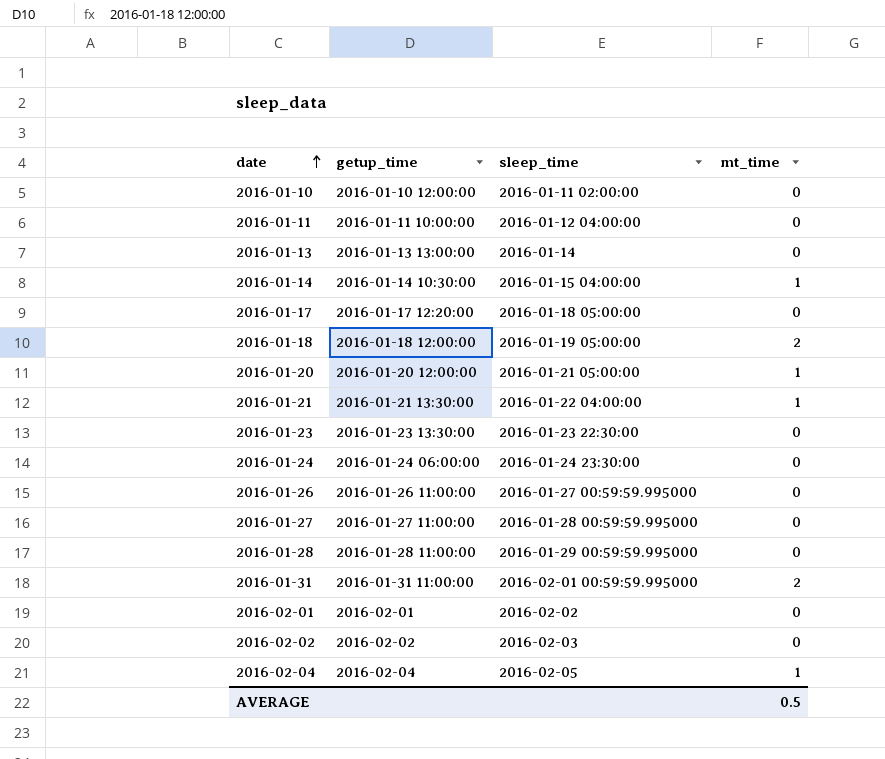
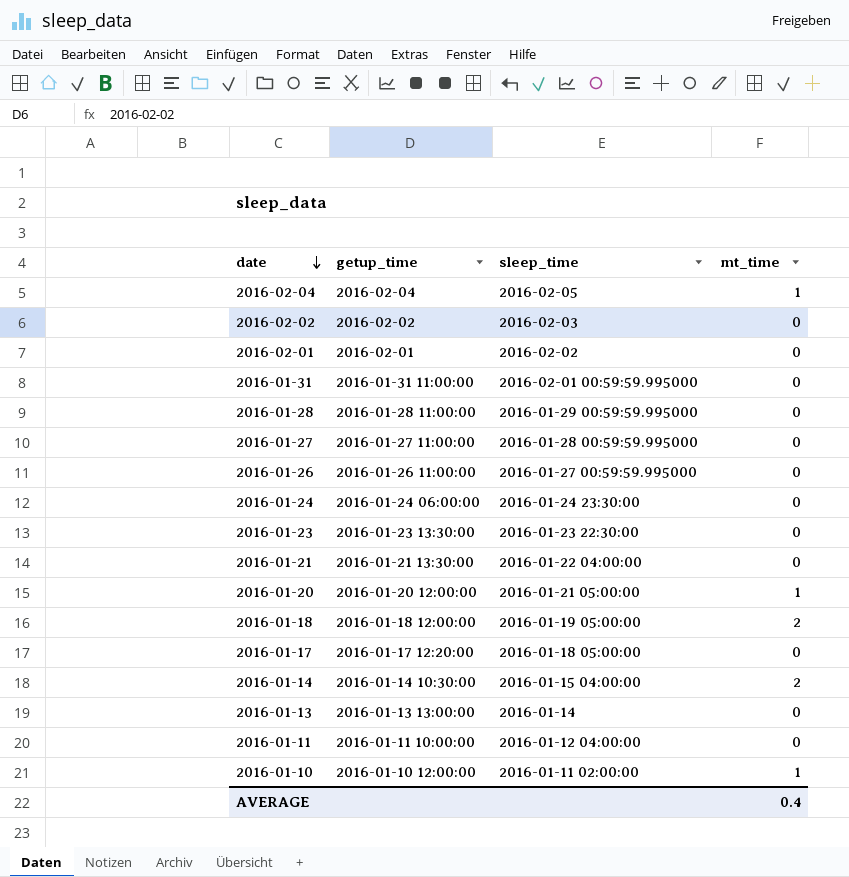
row order: date ascending -> date descending
2016-01-31 | mt_time: 2 -> 0
2016-01-21 | mt_time: 1 -> 0
2016-01-14 | mt_time: 1 -> 2
2016-01-10 | mt_time: 0 -> 1
AVERAGE | mt_time: 0.5 -> 0.4

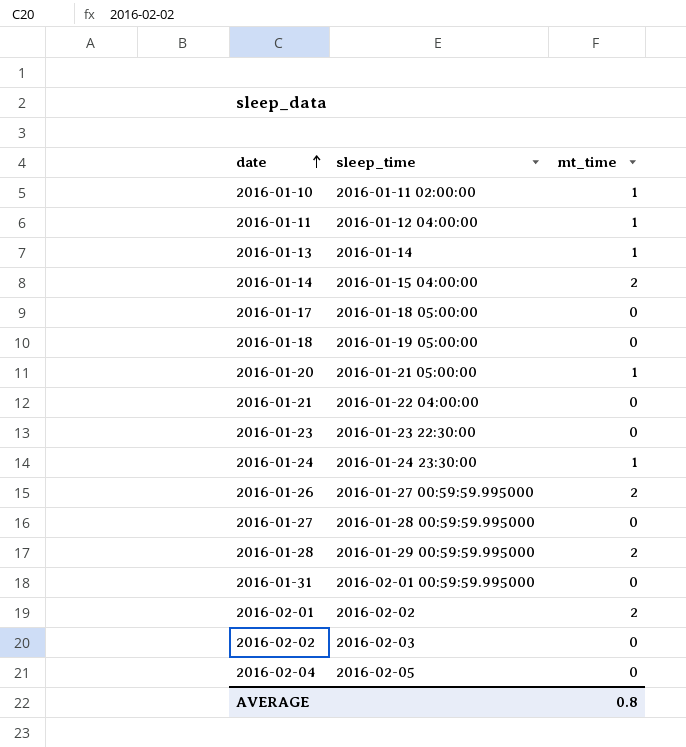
row order: date descending -> date ascending
column getup_time | position: 2 -> none
2016-01-11 | mt_time: 0 -> 1
2016-01-13 | mt_time: 0 -> 1
2016-01-18 | mt_time: 2 -> 0
2016-01-24 | mt_time: 0 -> 1
2016-01-26 | mt_time: 0 -> 2
2016-01-28 | mt_time: 0 -> 2
2016-02-01 | mt_time: 0 -> 2
2016-02-04 | mt_time: 1 -> 0
AVERAGE | mt_time: 0.4 -> 0.8

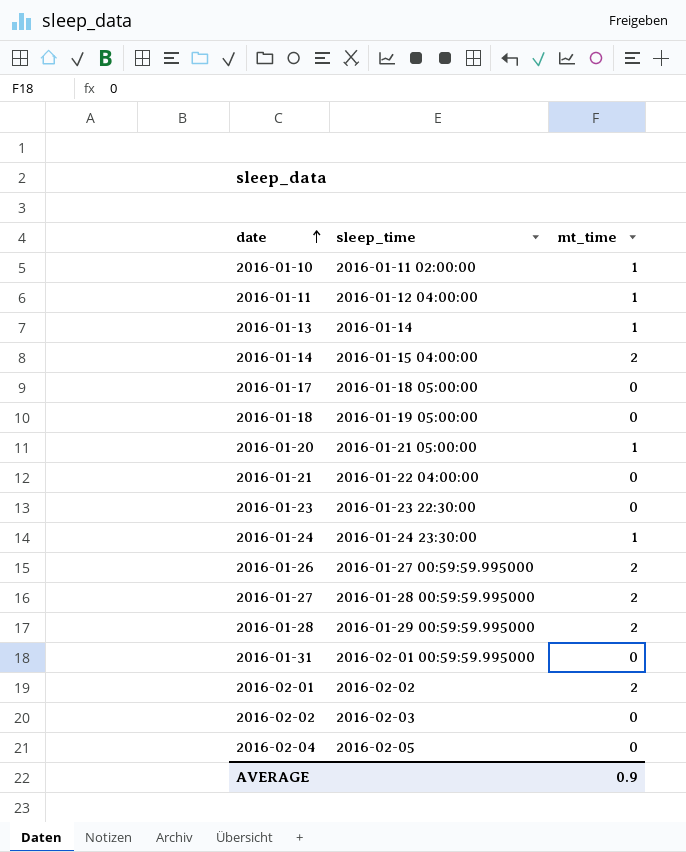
2016-01-27 | mt_time: 0 -> 2
AVERAGE | mt_time: 0.8 -> 0.9

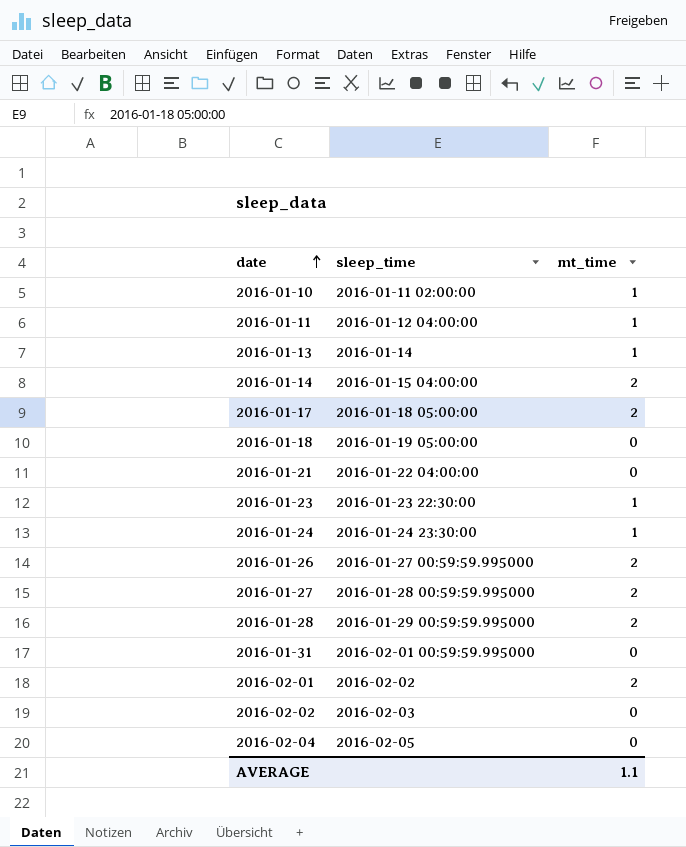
row 2016-01-20: 2016-01-21 05:00:00 | 1 -> none
2016-01-17 | mt_time: 0 -> 2
2016-01-23 | mt_time: 0 -> 1
AVERAGE | mt_time: 0.9 -> 1.1

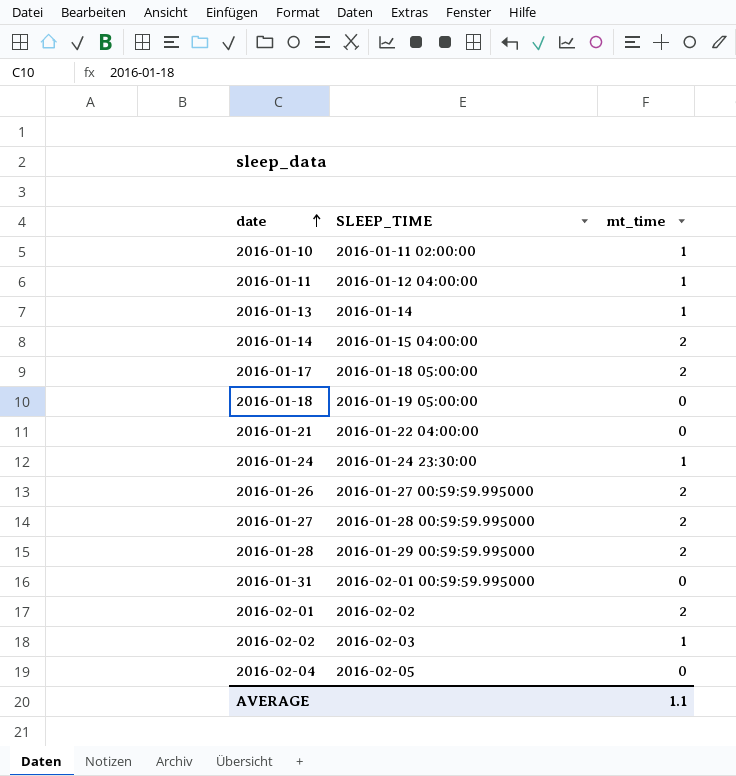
column name: sleep_time -> SLEEP_TIME
row 2016-01-23: 2016-01-23 22:30:00 | 1 -> none
2016-02-02 | mt_time: 0 -> 1

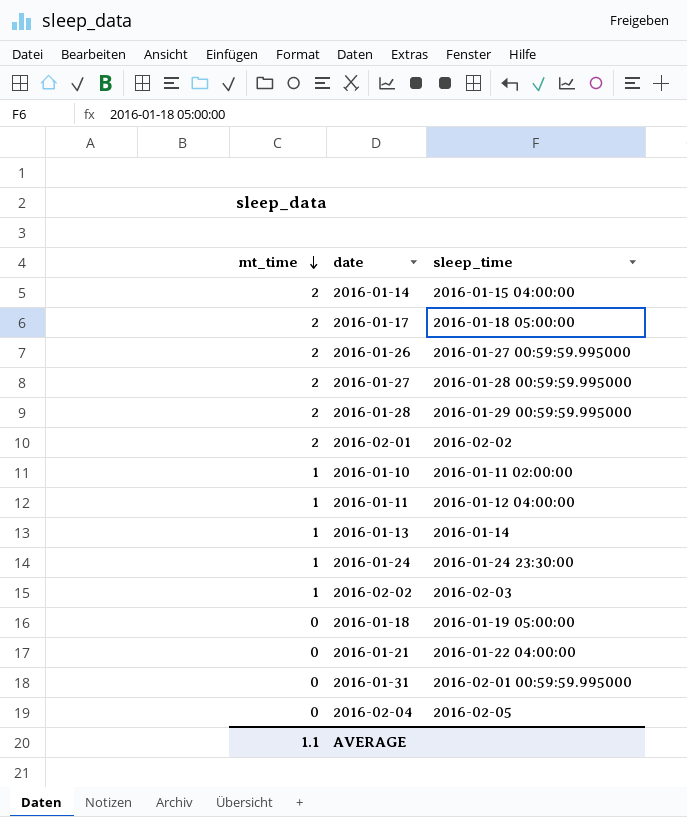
row order: date ascending -> mt_time descending
column mt_time | position: 3 -> 1
column name: SLEEP_TIME -> sleep_time

